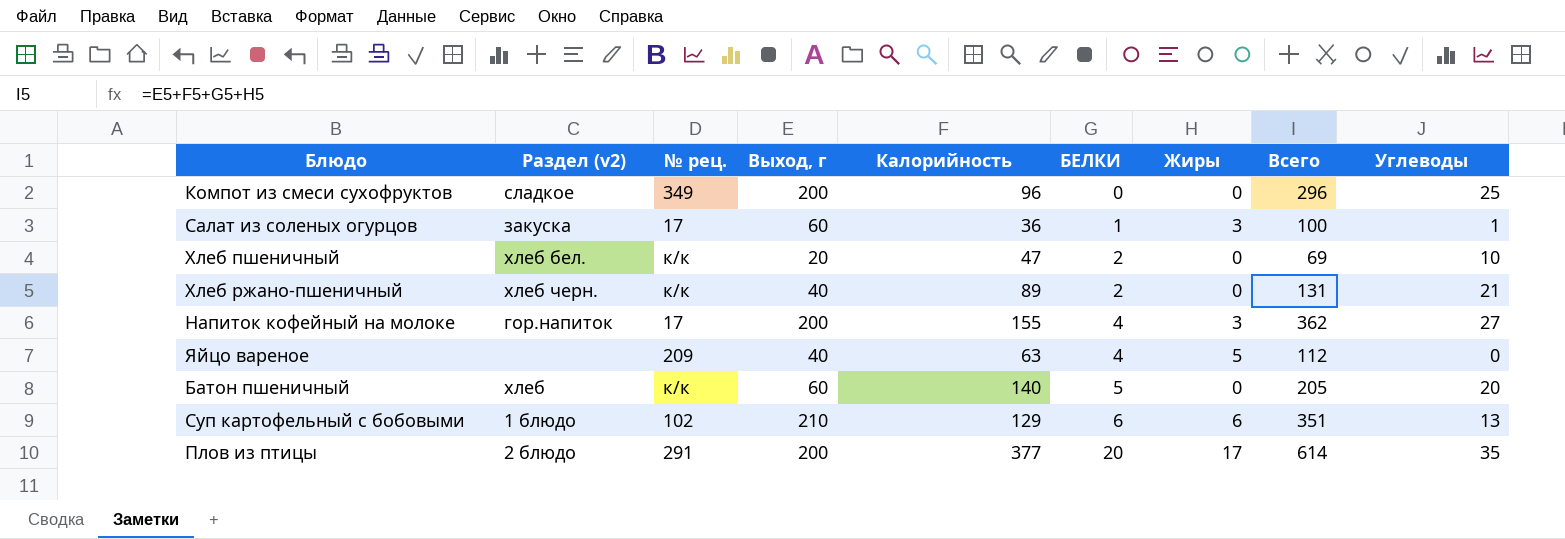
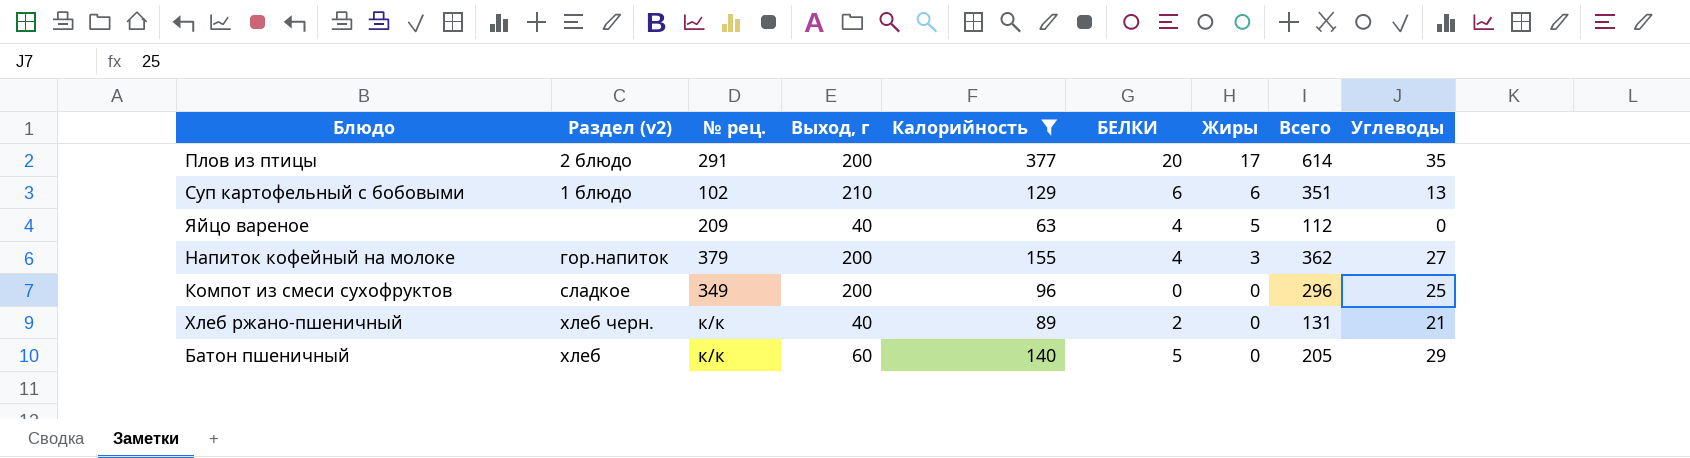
filter: none -> Калорийность >= 63
row order: БЕЛКИ ascending -> Жиры descending
Напиток кофейный на молоке | № рец.: 17 -> 379
Батон пшеничный | Углеводы: 20 -> 29

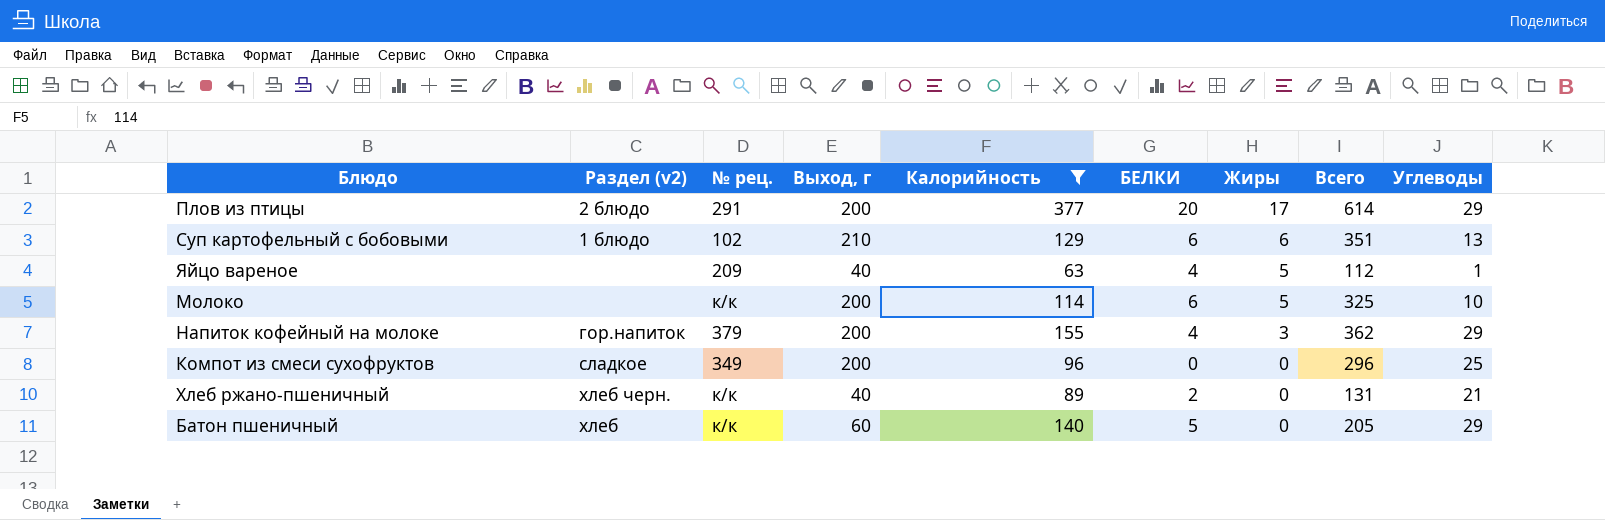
Плов из птицы | Углеводы: 35 -> 29
Яйцо вареное | Углеводы: 0 -> 1
row Молоко: none -> none | к/к | 200 | 114 | 6 | 5 | 325 | 10
Напиток кофейный на молоке | Углеводы: 27 -> 29

